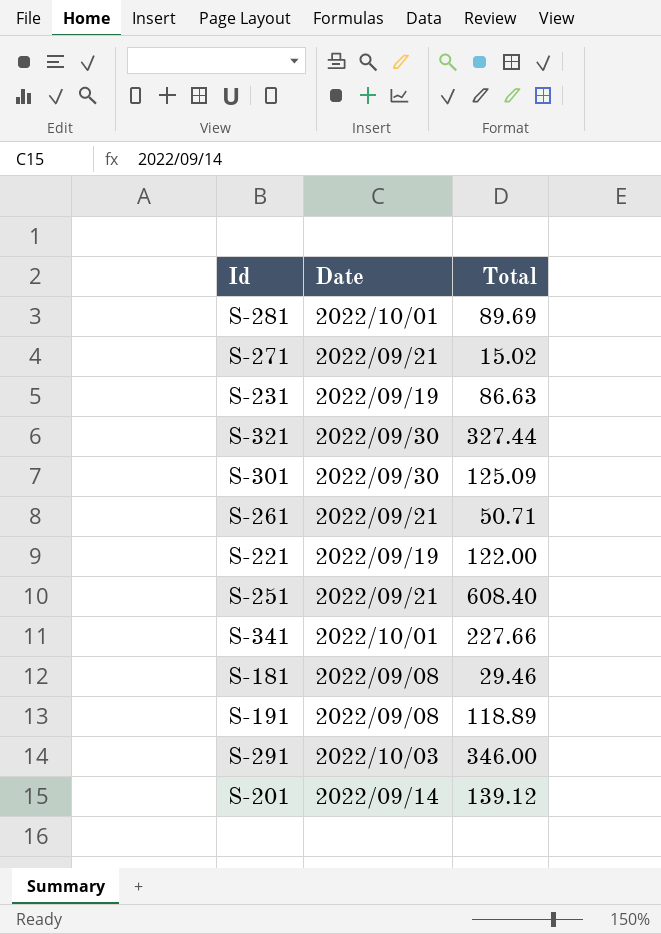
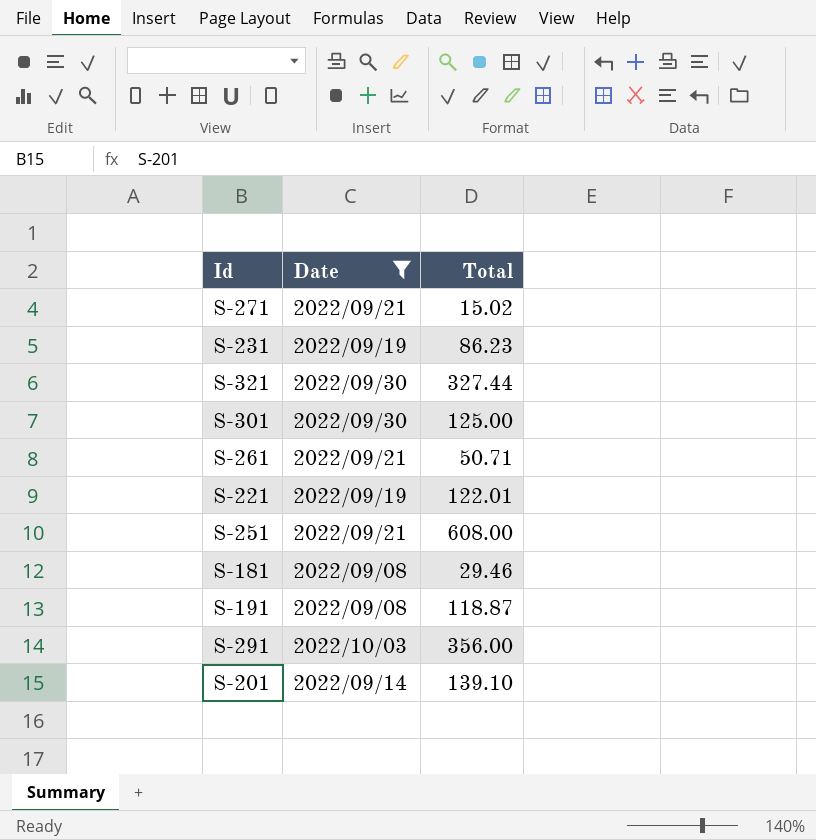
filter: none -> Date != 2022/10/01
S-231 | Total: 86.63 -> 86.23
S-301 | Total: 125.09 -> 125.00
S-221 | Total: 122.00 -> 122.01
S-251 | Total: 608.40 -> 608.00
S-191 | Total: 118.89 -> 118.87
S-291 | Total: 346.00 -> 356.00
S-201 | Total: 139.12 -> 139.10

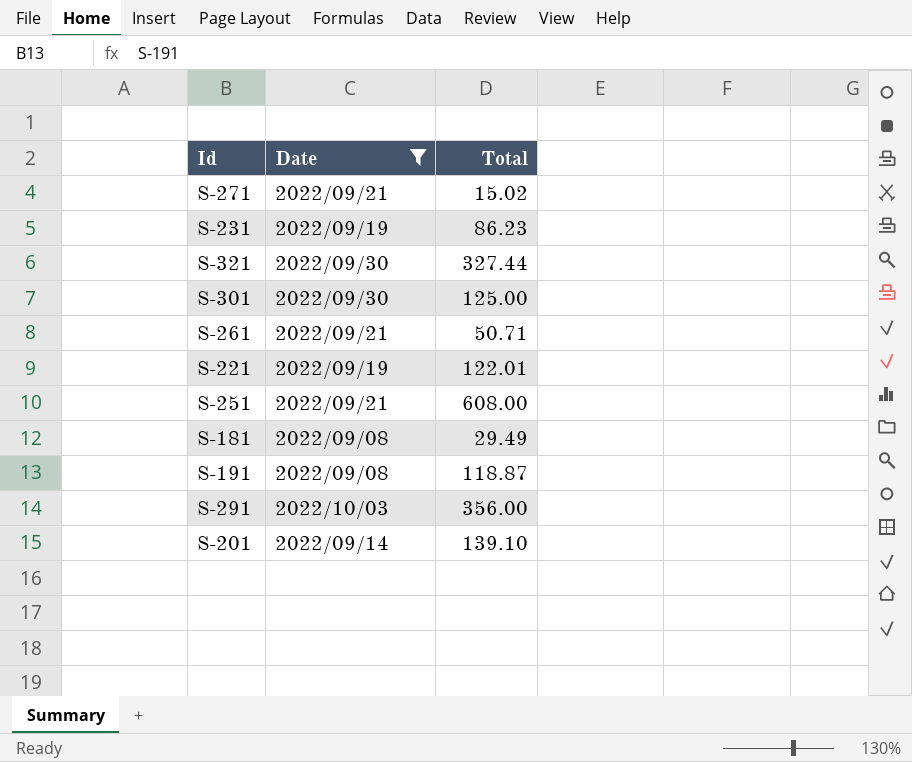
S-181 | Total: 29.46 -> 29.49

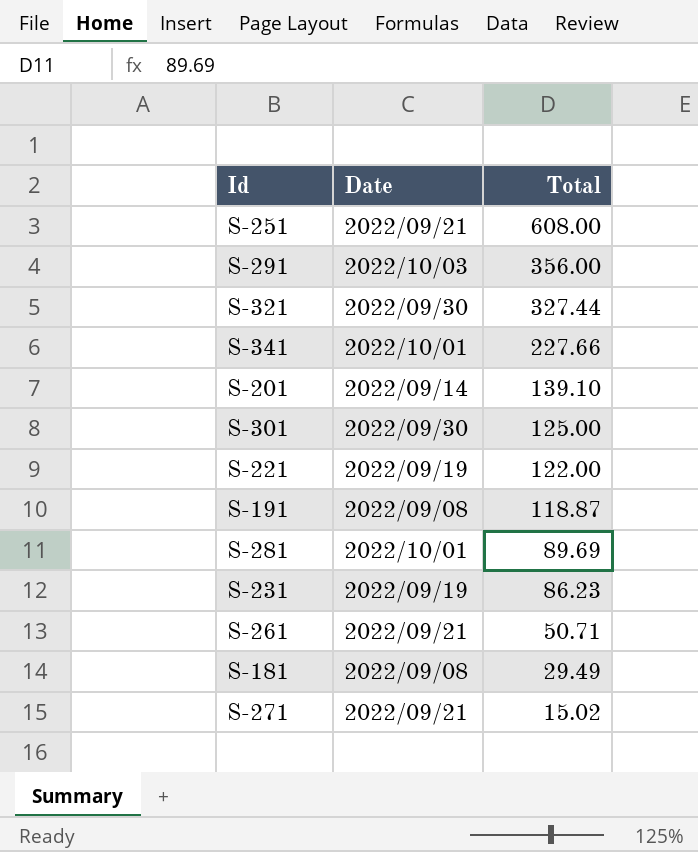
filter: Date != 2022/10/01 -> none
row order: none -> Total descending
S-221 | Total: 122.01 -> 122.00

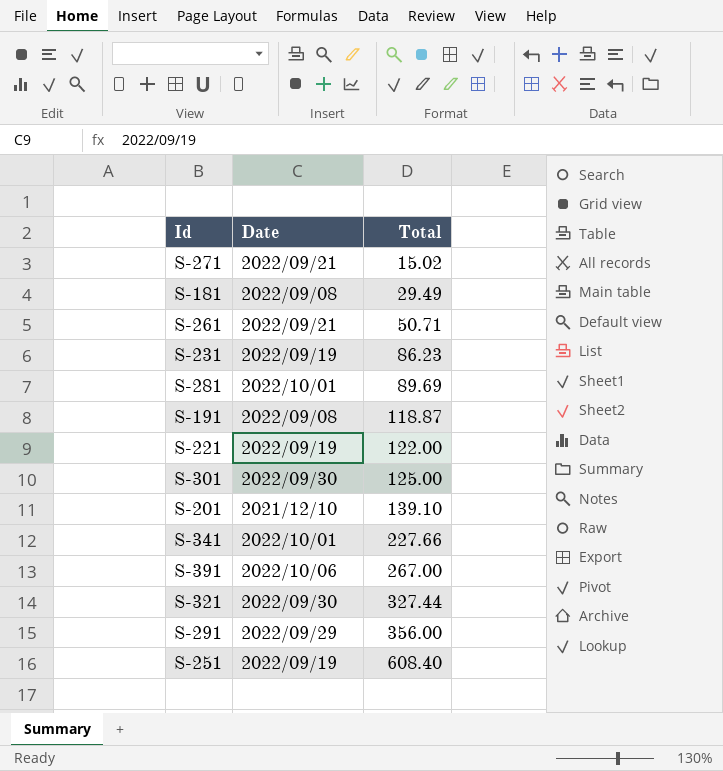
row order: Total descending -> Total ascending
S-201 | Date: 2022/09/14 -> 2021/12/10
row S-391: none -> 2022/10/06 | 267.00
S-291 | Date: 2022/10/03 -> 2022/09/29
S-251 | Date: 2022/09/21 -> 2022/09/19
S-251 | Total: 608.00 -> 608.40

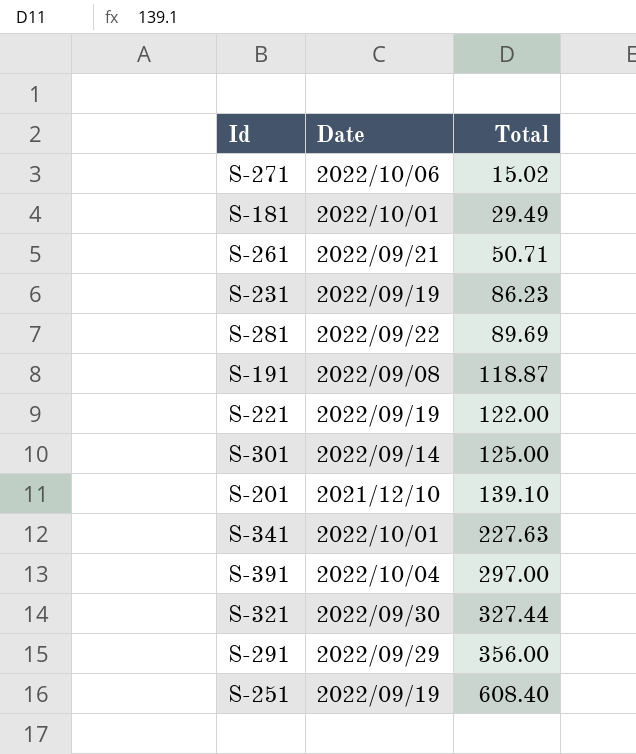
S-271 | Date: 2022/09/21 -> 2022/10/06
S-181 | Date: 2022/09/08 -> 2022/10/01
S-281 | Date: 2022/10/01 -> 2022/09/22
S-301 | Date: 2022/09/30 -> 2022/09/14
S-341 | Total: 227.66 -> 227.63
S-391 | Date: 2022/10/06 -> 2022/10/04
S-391 | Total: 267.00 -> 297.00

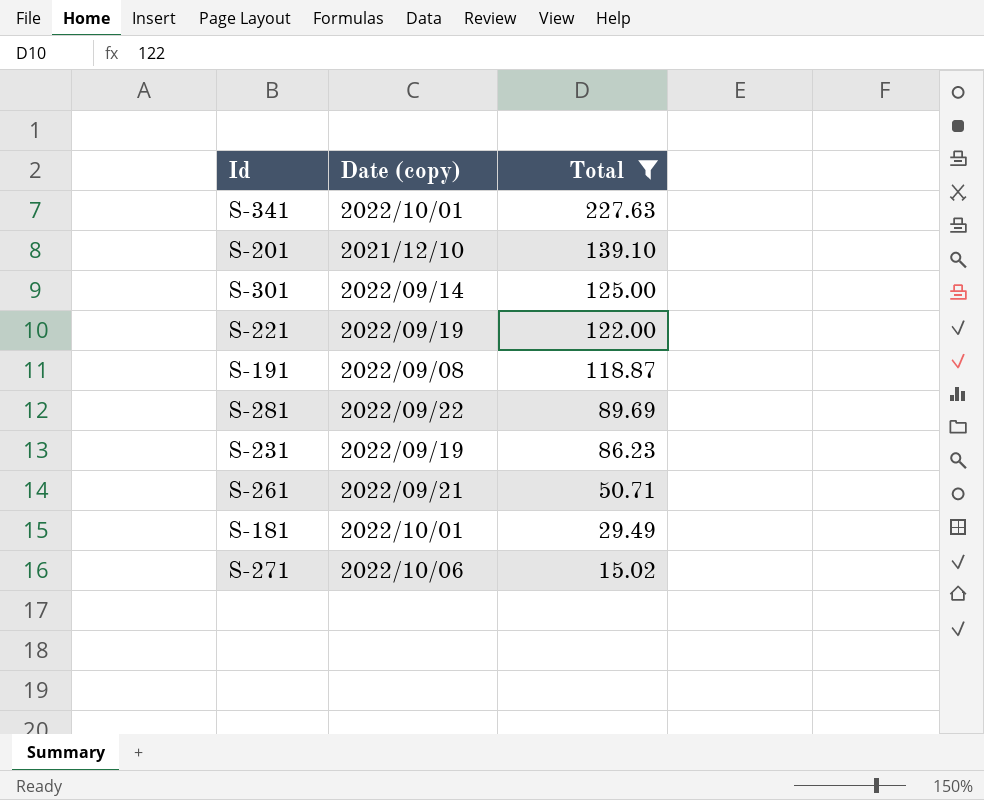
filter: none -> Total <= 227.63
row order: Total ascending -> Total descending
column name: Date -> Date (copy)

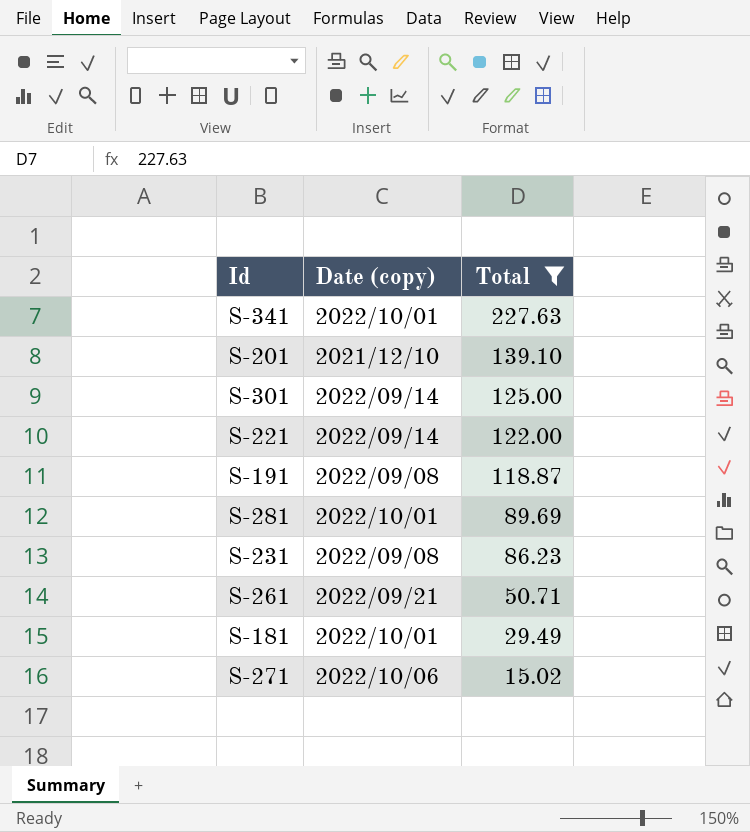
S-221 | Date (copy): 2022/09/19 -> 2022/09/14
S-281 | Date (copy): 2022/09/22 -> 2022/10/01
S-231 | Date (copy): 2022/09/19 -> 2022/09/08

